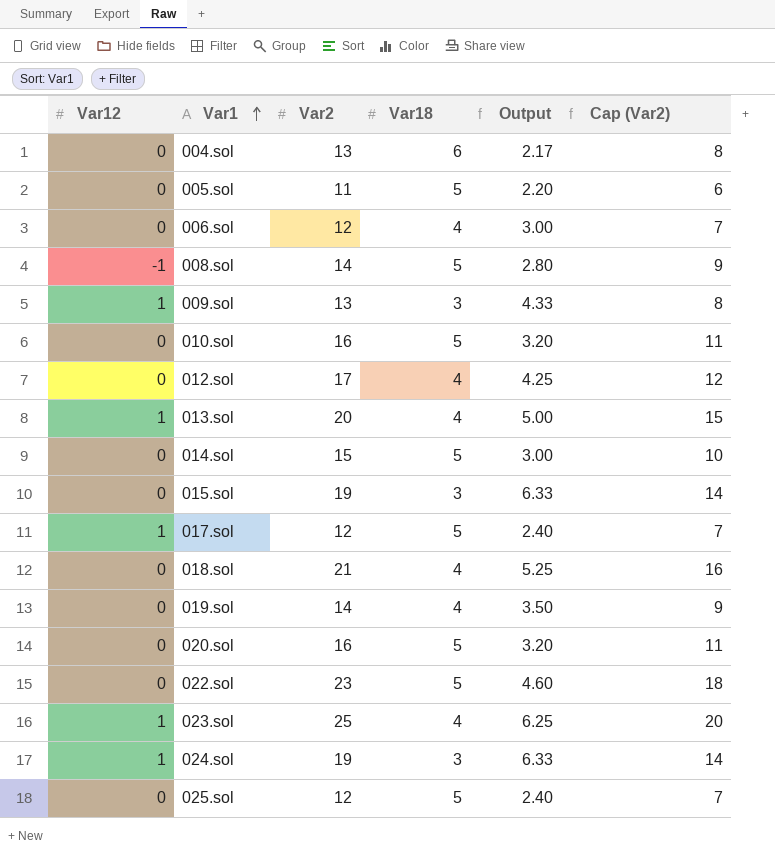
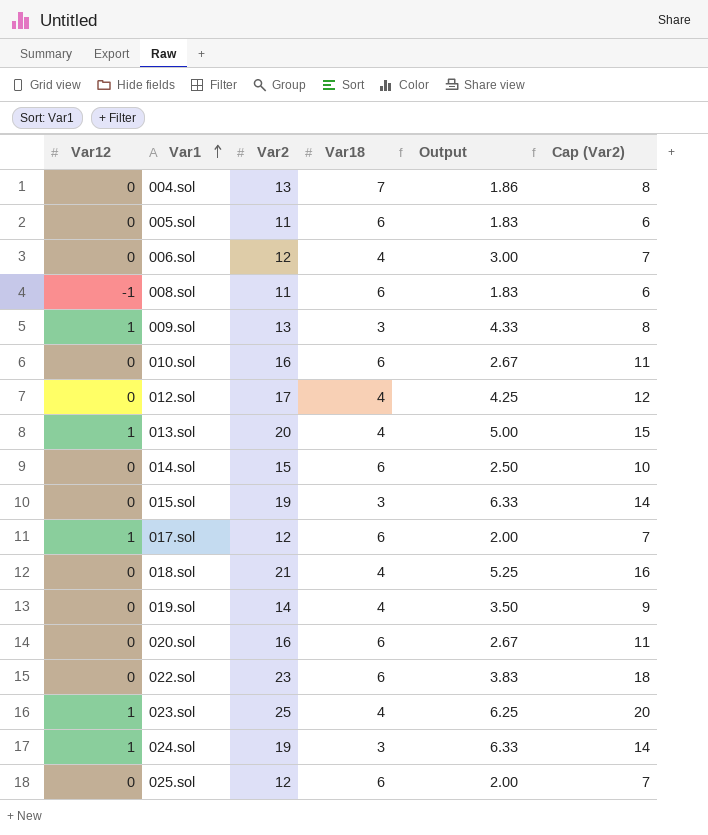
004.sol | Var18: 6 -> 7
004.sol | Output: 2.17 -> 1.86
005.sol | Var18: 5 -> 6
005.sol | Output: 2.20 -> 1.83
008.sol | Var2: 14 -> 11
008.sol | Var18: 5 -> 6
008.sol | Output: 2.80 -> 1.83
008.sol | Cap (Var2): 9 -> 6
010.sol | Var18: 5 -> 6
010.sol | Output: 3.20 -> 2.67
014.sol | Var18: 5 -> 6
014.sol | Output: 3.00 -> 2.50
017.sol | Var18: 5 -> 6
017.sol | Output: 2.40 -> 2.00
020.sol | Var18: 5 -> 6
020.sol | Output: 3.20 -> 2.67
022.sol | Var18: 5 -> 6
022.sol | Output: 4.60 -> 3.83
025.sol | Var18: 5 -> 6
025.sol | Output: 2.40 -> 2.00

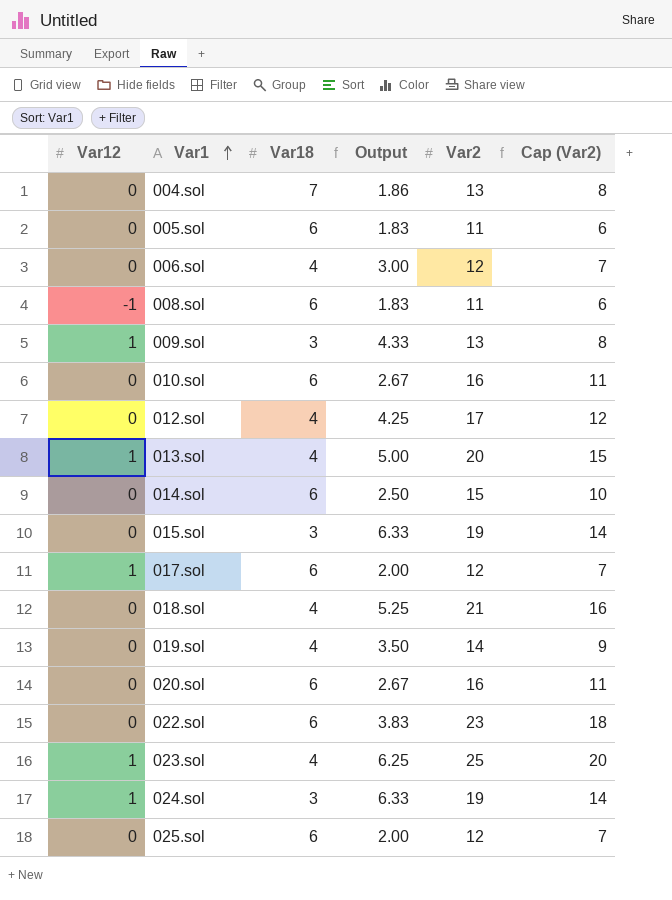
column Var2 | position: 3 -> 5

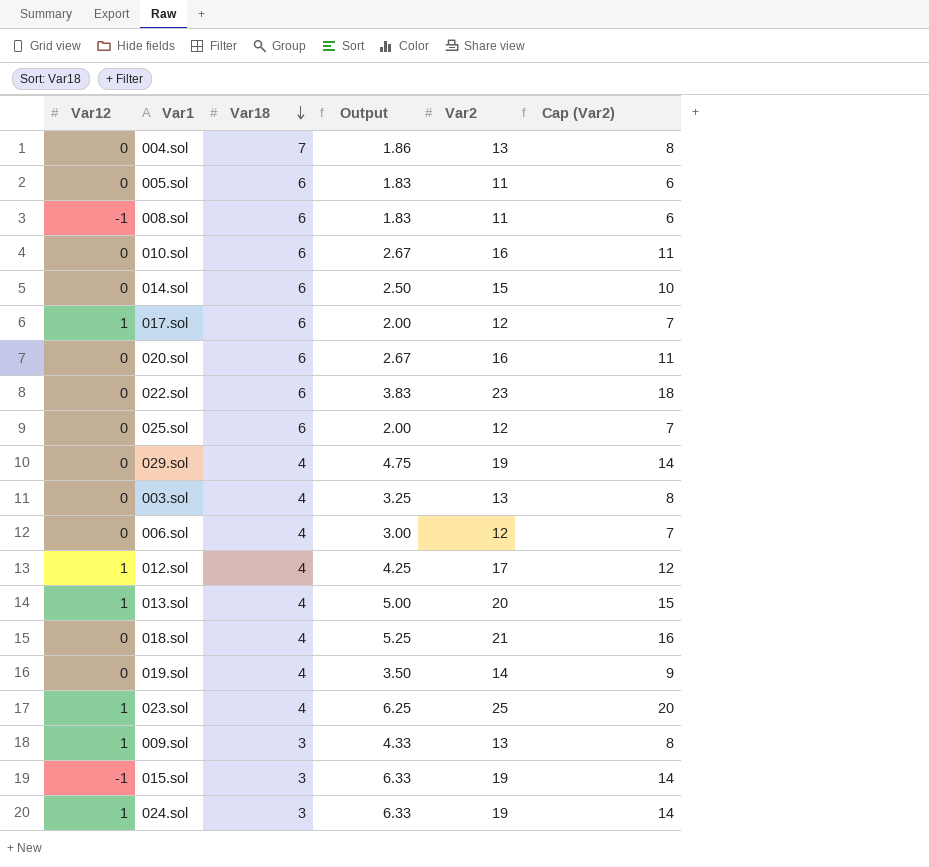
row order: Var1 ascending -> Var18 descending
row 029.sol: none -> 0 | 4 | 4.75 | 19 | 14
row 003.sol: none -> 0 | 4 | 3.25 | 13 | 8
012.sol | Var12: 0 -> 1
015.sol | Var12: 0 -> -1

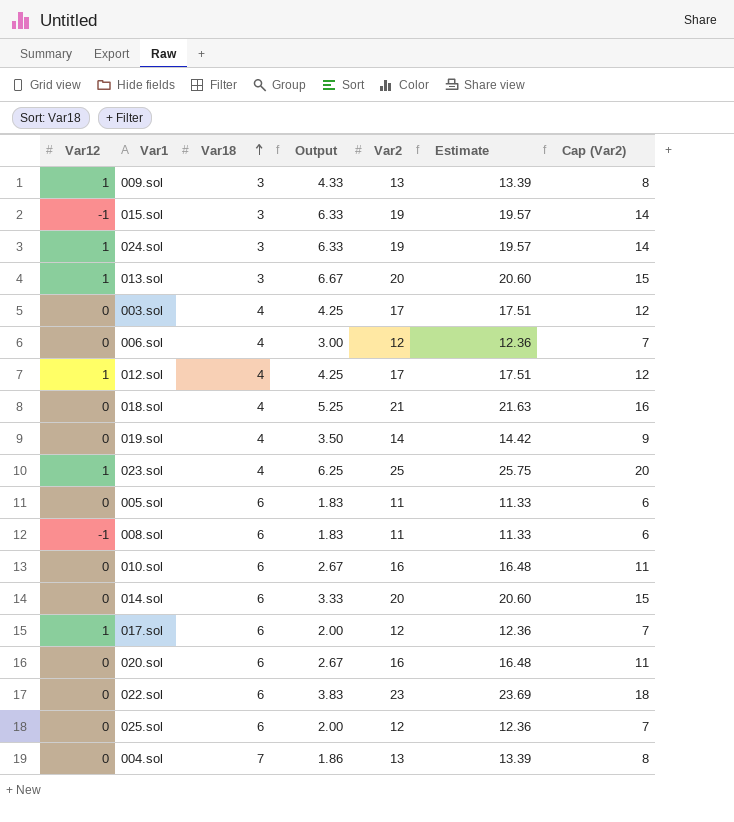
row order: Var18 descending -> Var18 ascending
column Estimate | formula: none -> [Var2] * 1.03
row 029.sol: 0 | 4 | 4.75 | 19 | 14 -> none
013.sol | Var18: 4 -> 3
013.sol | Output: 5.00 -> 6.67
003.sol | Output: 3.25 -> 4.25
003.sol | Var2: 13 -> 17
003.sol | Cap (Var2): 8 -> 12
014.sol | Output: 2.50 -> 3.33
014.sol | Var2: 15 -> 20
014.sol | Cap (Var2): 10 -> 15

